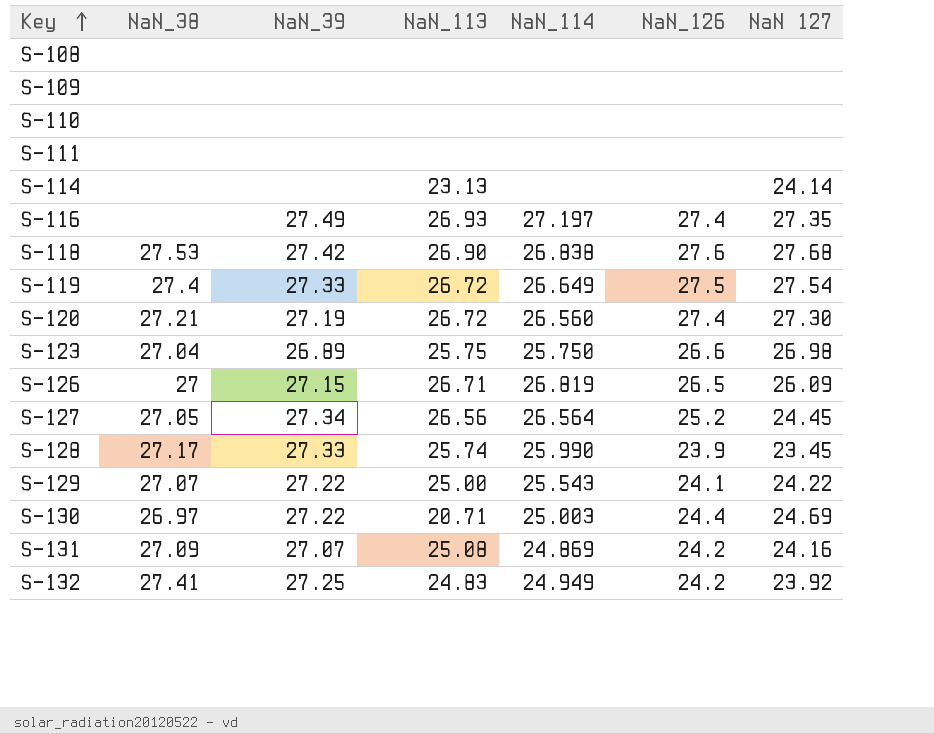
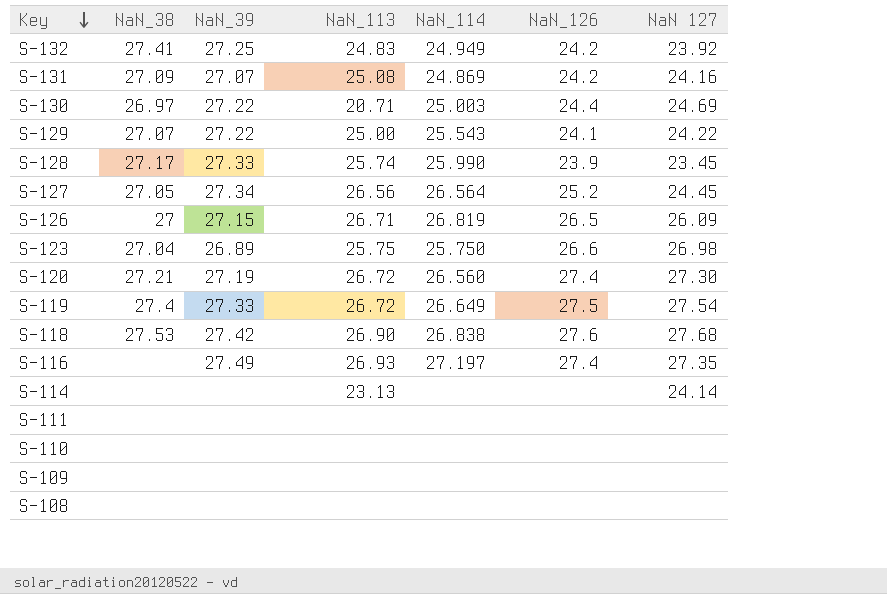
row order: Key ascending -> Key descending

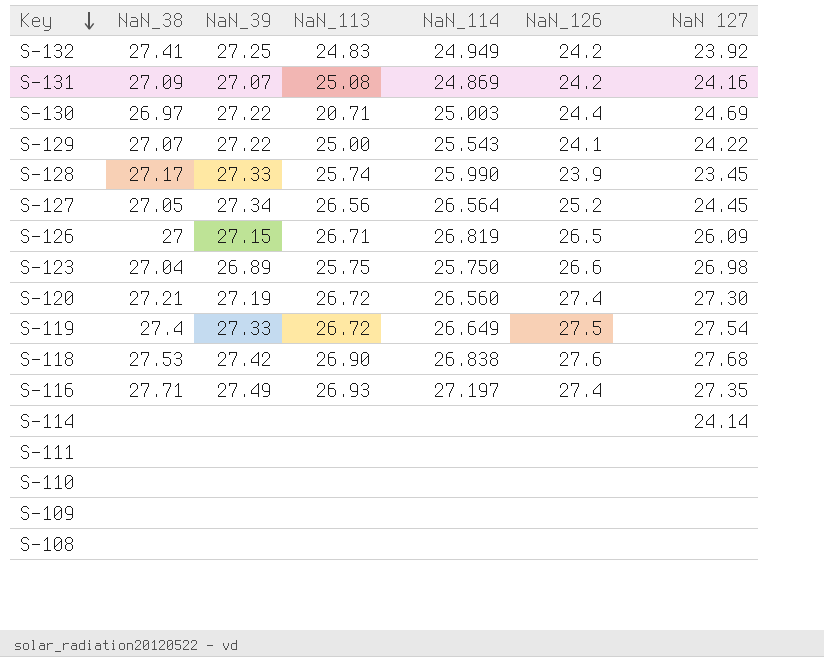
S-116 | NaN_38: none -> 27.71
S-114 | NaN_113: 23.13 -> none

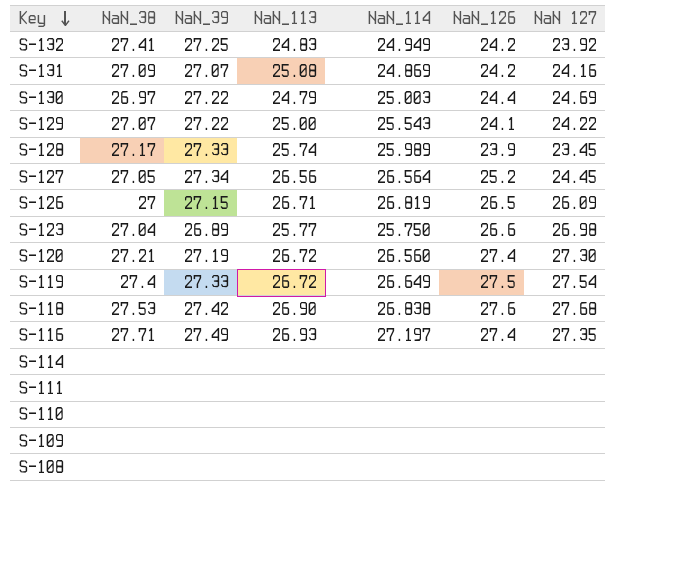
S-130 | NaN_113: 20.71 -> 24.79
S-128 | NaN_114: 25.990 -> 25.989
S-123 | NaN_113: 25.75 -> 25.77
S-114 | NaN 127: 24.14 -> none

